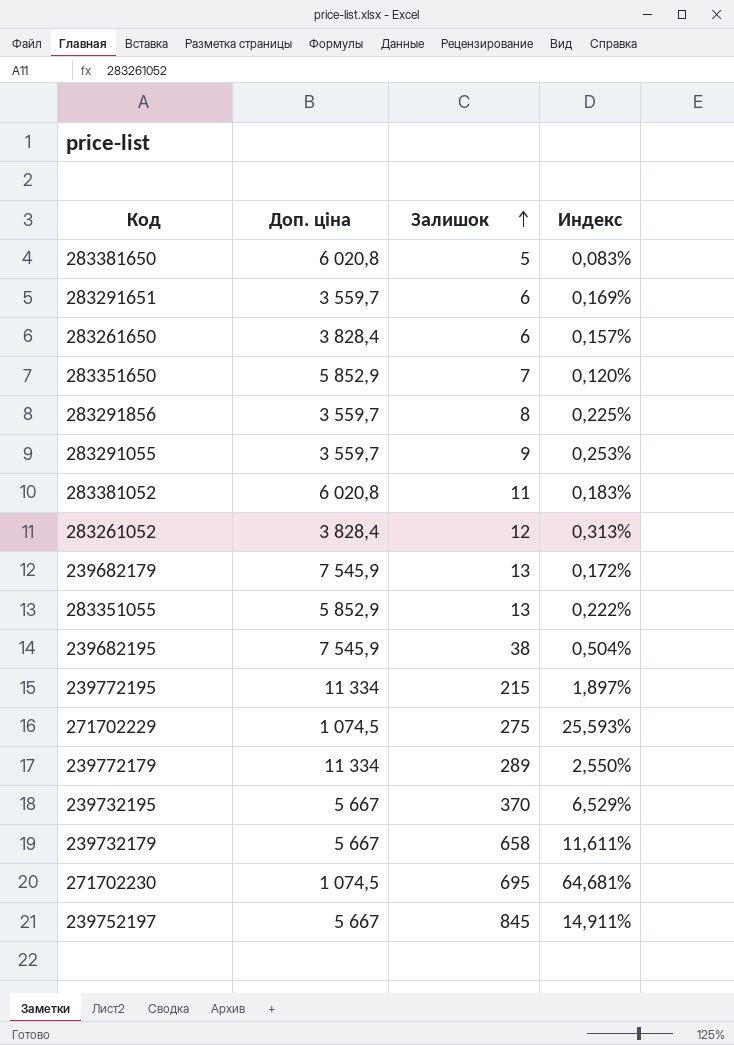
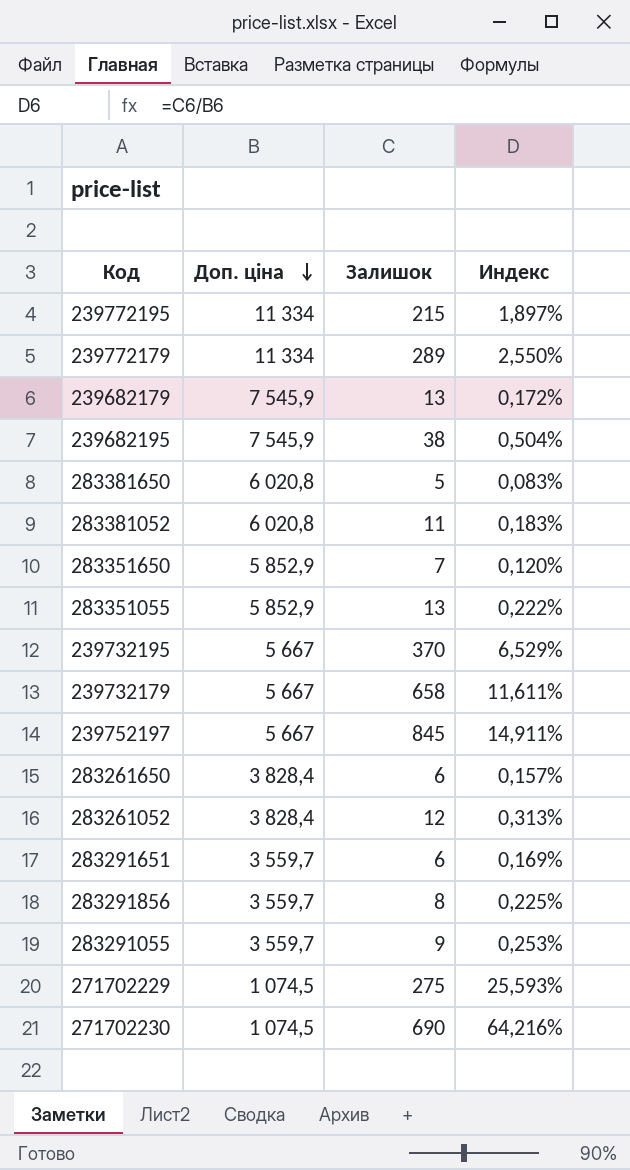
row order: Залишок ascending -> Доп. ціна descending
271702230 | Залишок: 695 -> 690
271702230 | Индекс: 64,681% -> 64,216%

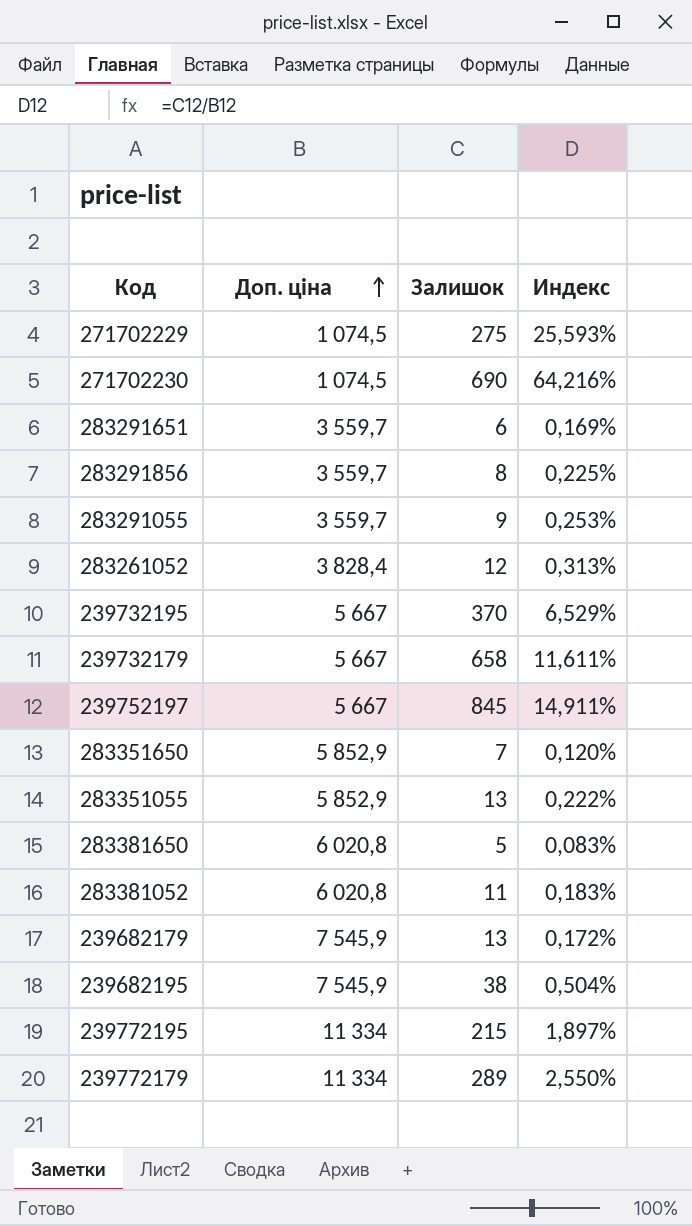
row order: Доп. ціна descending -> Доп. ціна ascending
row 283261650: 3 828,4 | 6 | 0,157% -> none

